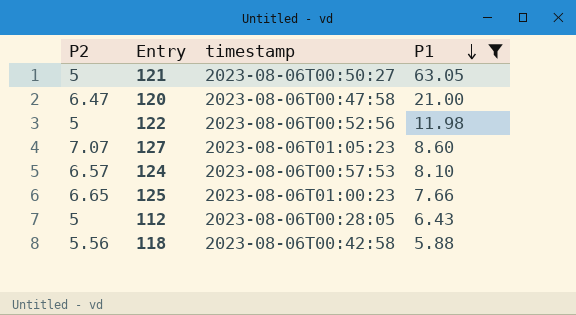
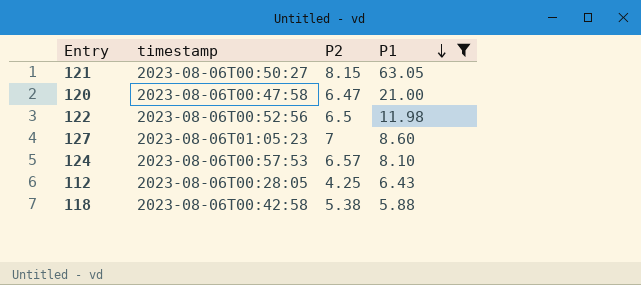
column P2 | position: 1 -> 3
row 125: 6.65 | 2023-08-06T01:00:23 | 7.66 -> none
121 | P2: 5 -> 8.15
122 | P2: 5 -> 6.5
127 | P2: 7.07 -> 7
112 | P2: 5 -> 4.25
118 | P2: 5.56 -> 5.38

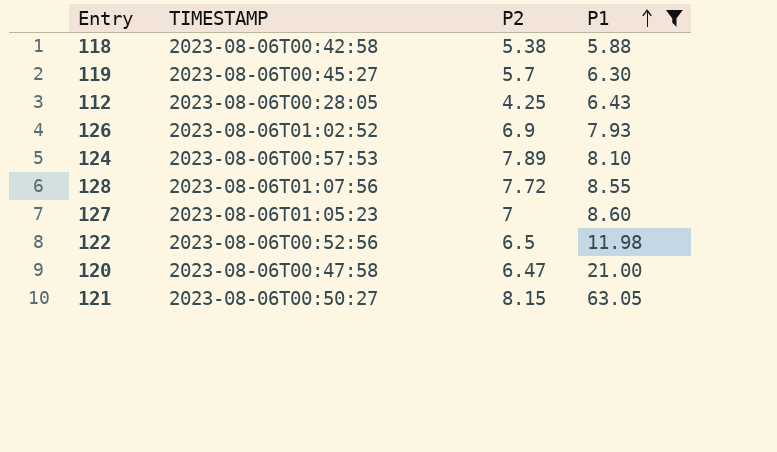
row order: P1 descending -> P1 ascending
column name: timestamp -> TIMESTAMP
row 119: none -> 2023-08-06T00:45:27 | 5.7 | 6.30
row 126: none -> 2023-08-06T01:02:52 | 6.9 | 7.93
124 | P2: 6.57 -> 7.89
row 128: none -> 2023-08-06T01:07:56 | 7.72 | 8.55

